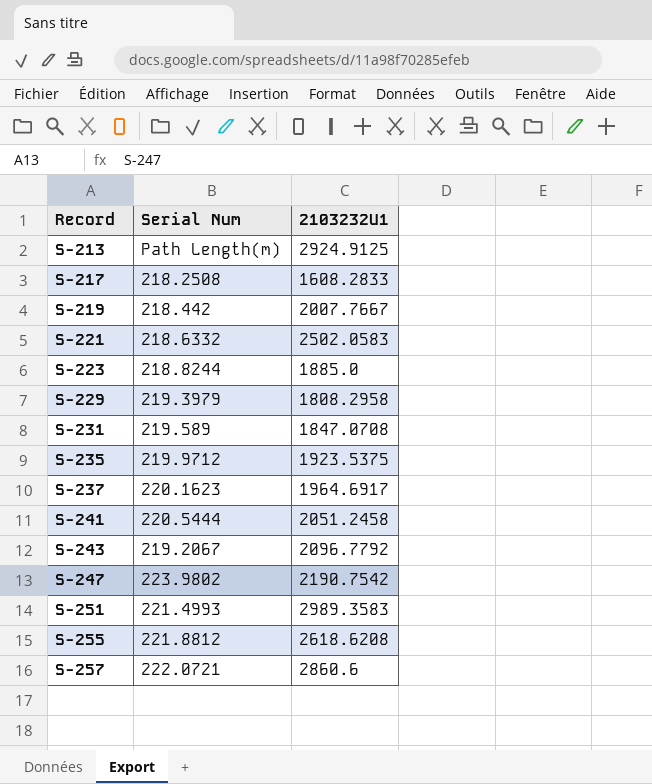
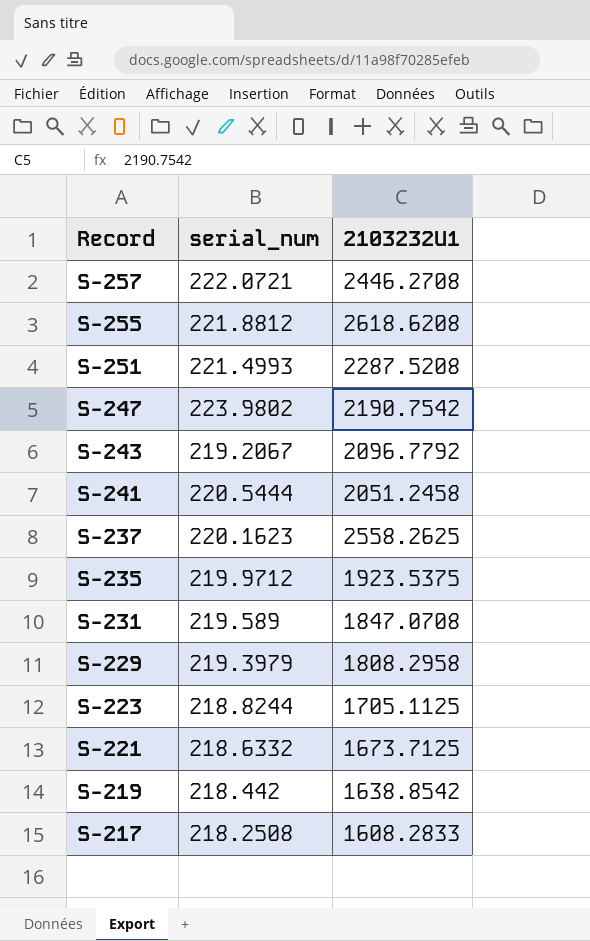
row order: Record ascending -> Record descending
column name: Serial Num -> serial_num
row S-213: Path Length(m) | 2924.9125 -> none
S-257 | 2103232U1: 2860.6 -> 2446.2708
S-251 | 2103232U1: 2989.3583 -> 2287.5208
S-237 | 2103232U1: 1964.6917 -> 2558.2625
S-223 | 2103232U1: 1885.0 -> 1705.1125
S-221 | 2103232U1: 2502.0583 -> 1673.7125
S-219 | 2103232U1: 2007.7667 -> 1638.8542

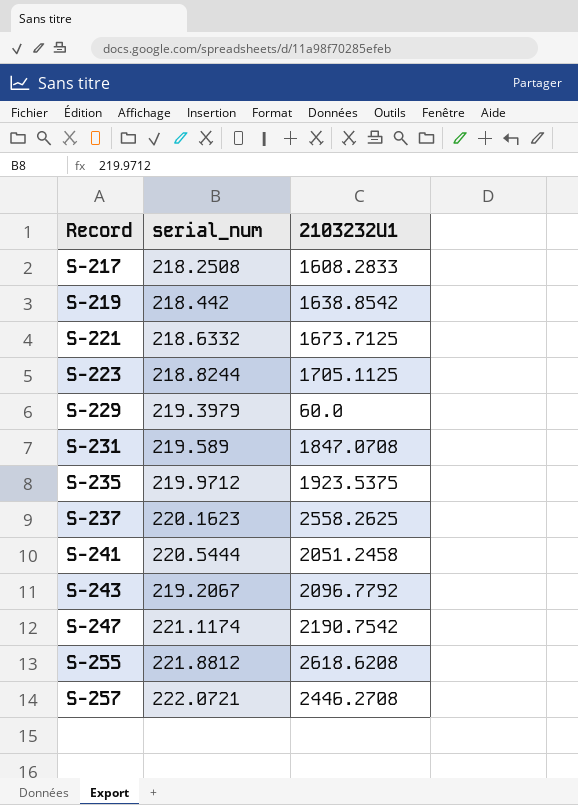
row order: Record descending -> Record ascending
row S-251: 221.4993 | 2287.5208 -> none
S-229 | 2103232U1: 1808.2958 -> 60.0
S-247 | serial_num: 223.9802 -> 221.1174

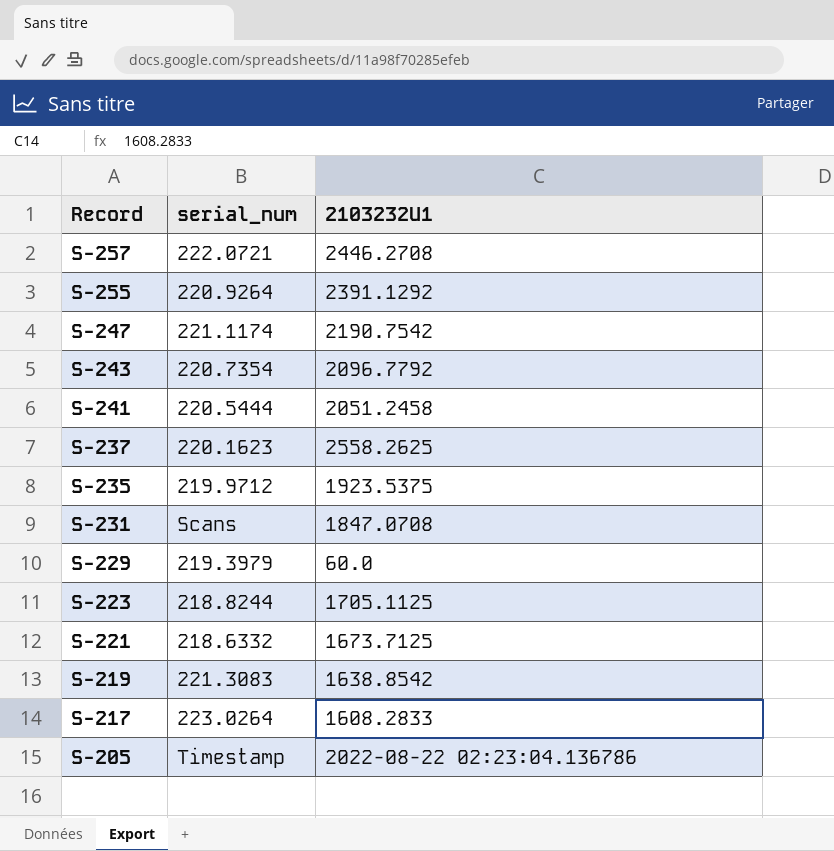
row order: Record ascending -> Record descending
S-255 | serial_num: 221.8812 -> 220.9264
S-255 | 2103232U1: 2618.6208 -> 2391.1292
S-243 | serial_num: 219.2067 -> 220.7354
S-231 | serial_num: 219.589 -> Scans
S-219 | serial_num: 218.442 -> 221.3083
S-217 | serial_num: 218.2508 -> 223.0264
row S-205: none -> Timestamp | 2022-08-22 02:23:04.136786

